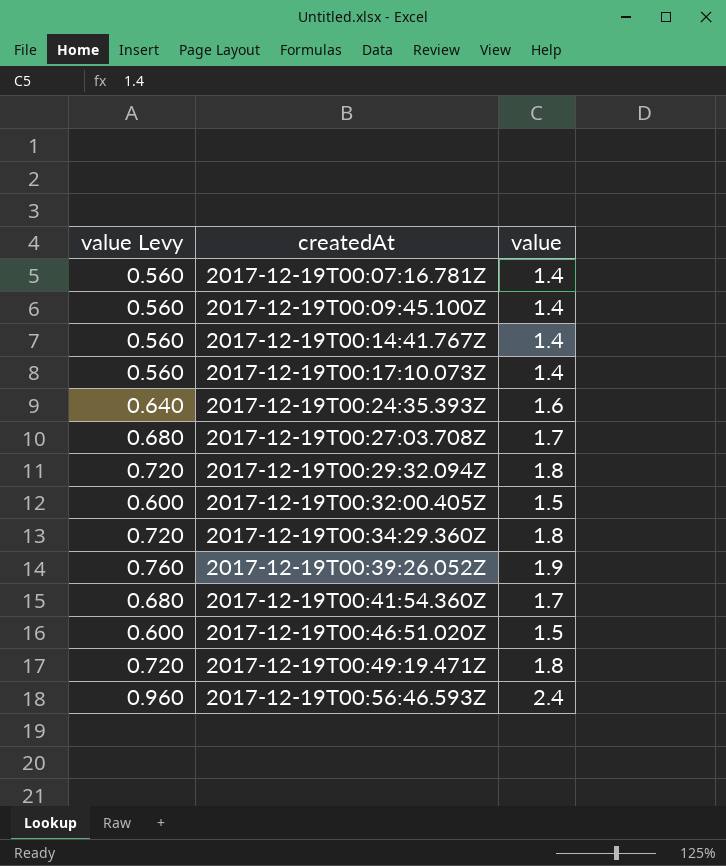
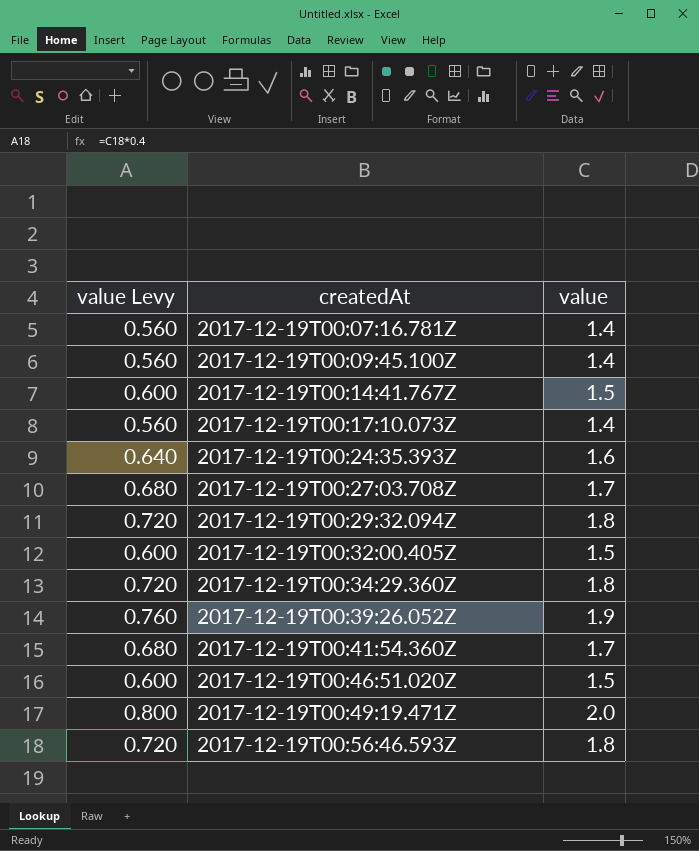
2017-12-19T00:14:41.767Z | value Levy: 0.560 -> 0.600
2017-12-19T00:14:41.767Z | value: 1.4 -> 1.5
2017-12-19T00:49:19.471Z | value Levy: 0.720 -> 0.800
2017-12-19T00:49:19.471Z | value: 1.8 -> 2.0
2017-12-19T00:56:46.593Z | value Levy: 0.960 -> 0.720
2017-12-19T00:56:46.593Z | value: 2.4 -> 1.8

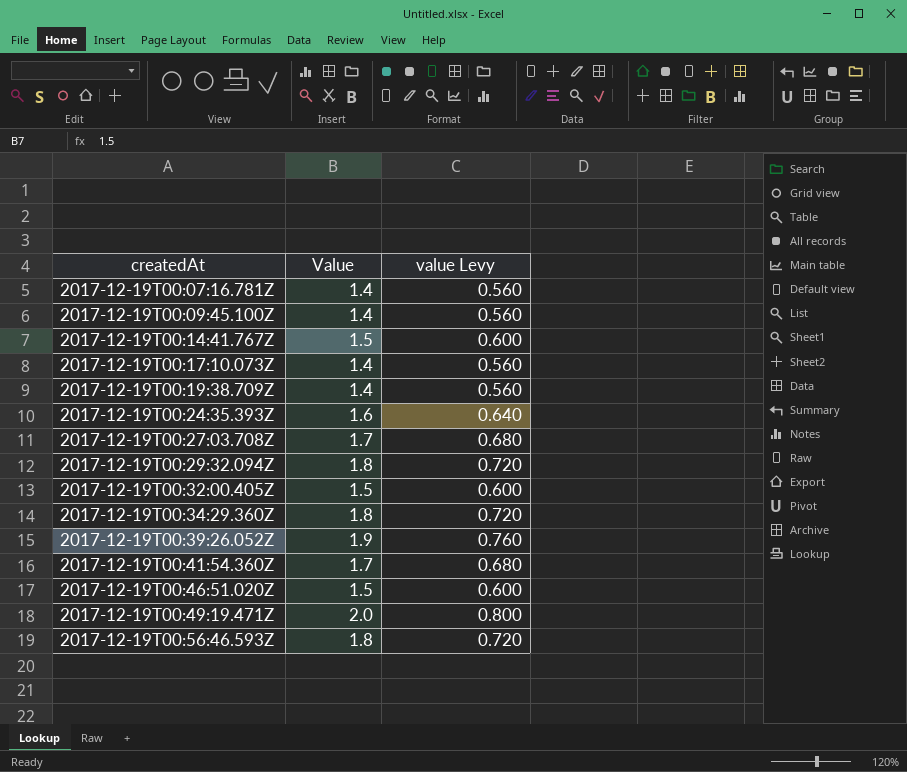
column name: value -> Value
column value Levy | position: 1 -> 3
row 2017-12-19T00:19:38.709Z: none -> 1.4 | 0.560

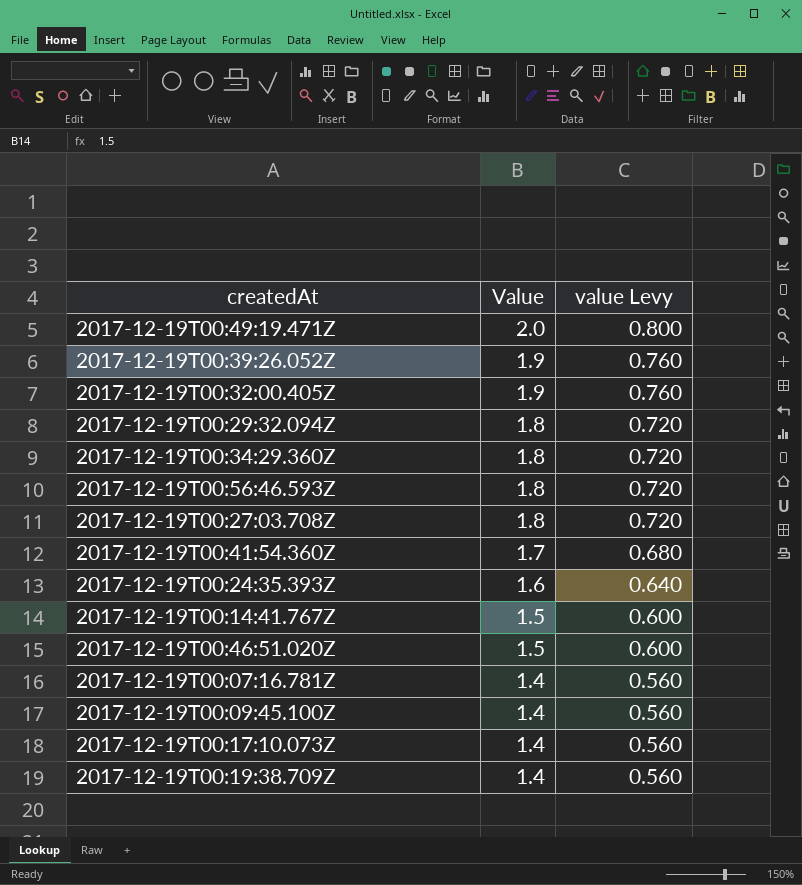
row order: createdAt ascending -> Value descending
2017-12-19T00:32:00.405Z | Value: 1.5 -> 1.9
2017-12-19T00:32:00.405Z | value Levy: 0.600 -> 0.760
2017-12-19T00:27:03.708Z | Value: 1.7 -> 1.8
2017-12-19T00:27:03.708Z | value Levy: 0.680 -> 0.720

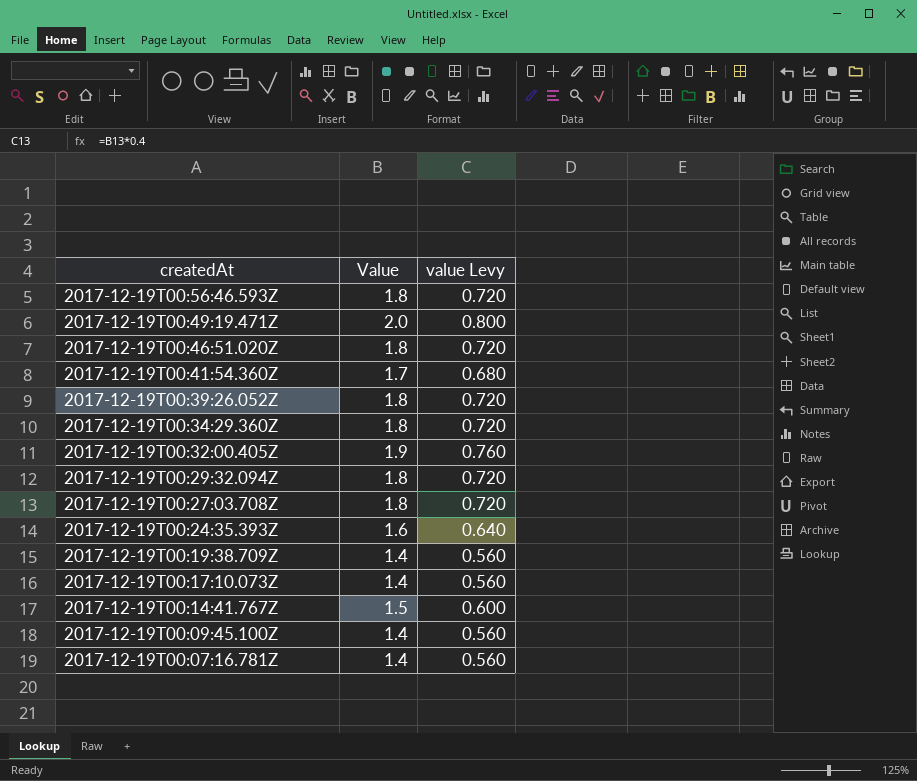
row order: Value descending -> createdAt descending
2017-12-19T00:46:51.020Z | Value: 1.5 -> 1.8
2017-12-19T00:46:51.020Z | value Levy: 0.600 -> 0.720
2017-12-19T00:39:26.052Z | Value: 1.9 -> 1.8
2017-12-19T00:39:26.052Z | value Levy: 0.760 -> 0.720

